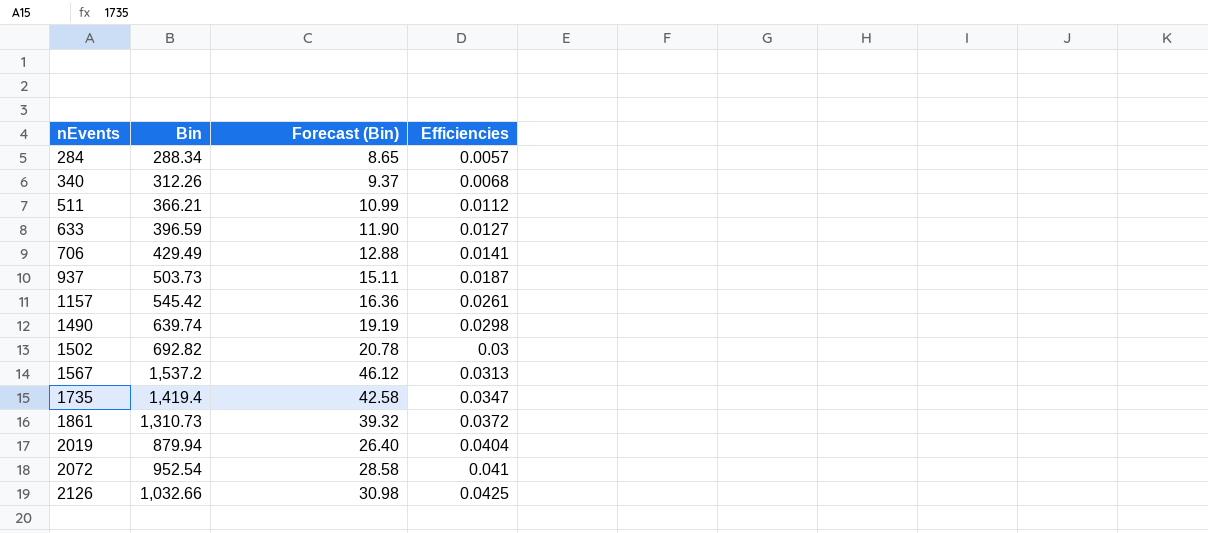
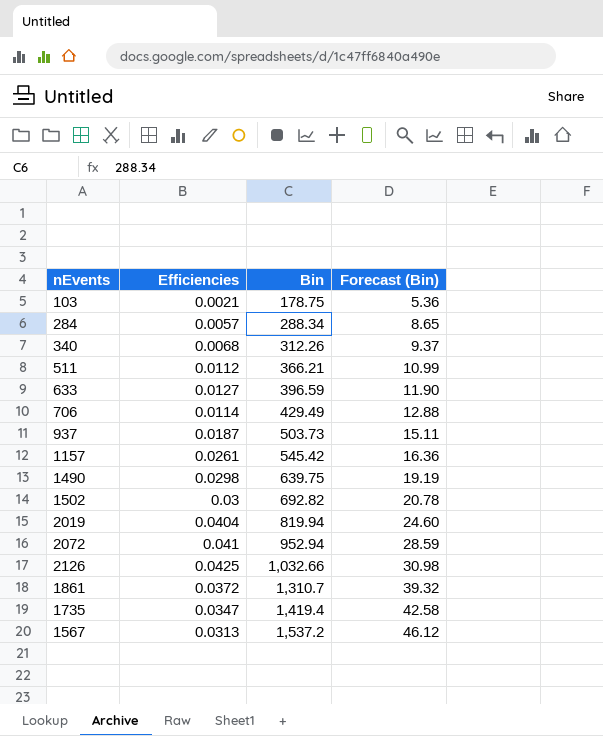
row order: nEvents ascending -> Bin ascending
column Efficiencies | position: 4 -> 2
row 103: none -> 0.0021 | 178.75 | 5.36
706 | Efficiencies: 0.0141 -> 0.0114
1490 | Bin: 639.74 -> 639.75
2019 | Bin: 879.94 -> 819.94
2019 | Forecast (Bin): 26.40 -> 24.60
2072 | Bin: 952.54 -> 952.94
2072 | Forecast (Bin): 28.58 -> 28.59
1861 | Bin: 1,310.73 -> 1,310.7

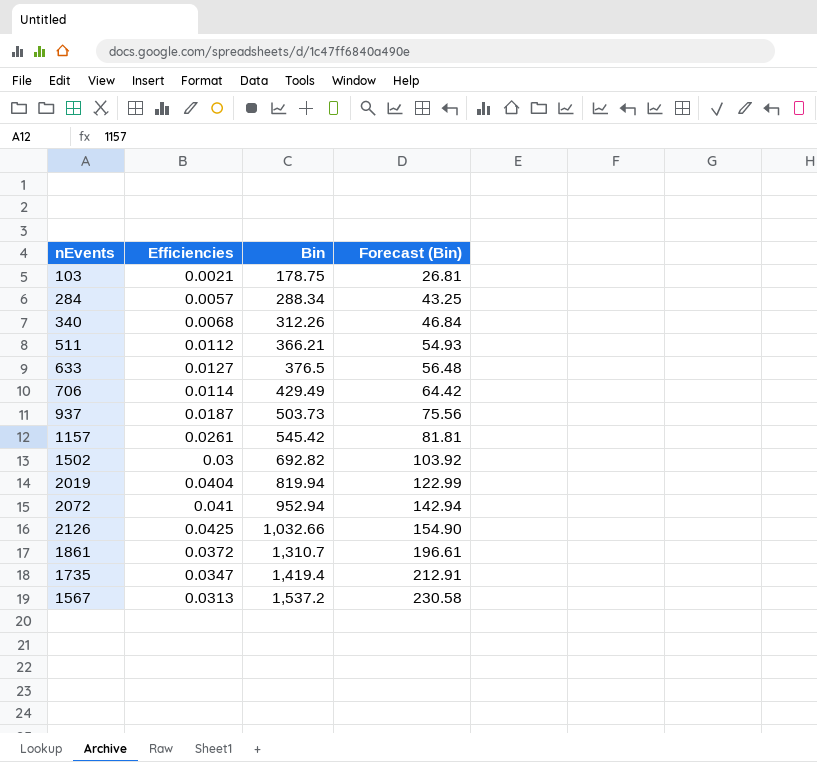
column Forecast (Bin) | formula: [Bin] * 0.03 -> [Bin] * 0.15
row 1490: 0.0298 | 639.75 | 19.19 -> none
633 | Bin: 396.59 -> 376.5

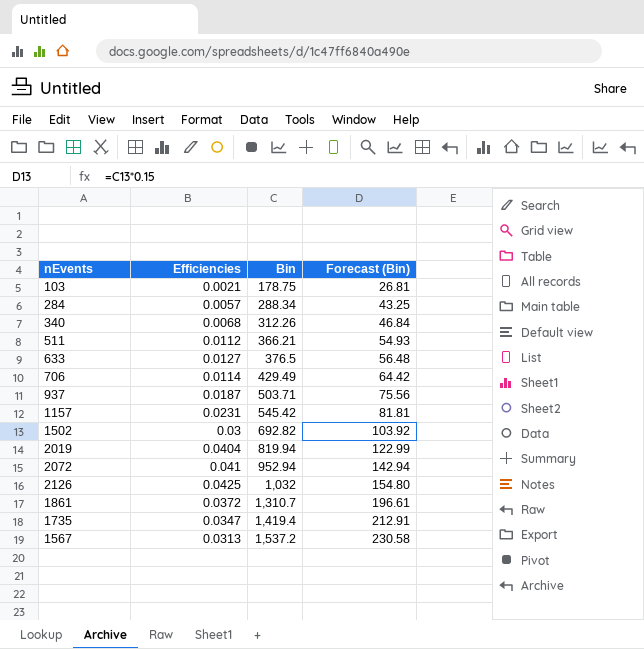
937 | Bin: 503.73 -> 503.71
1157 | Efficiencies: 0.0261 -> 0.0231
2126 | Bin: 1,032.66 -> 1,032
2126 | Forecast (Bin): 154.90 -> 154.80

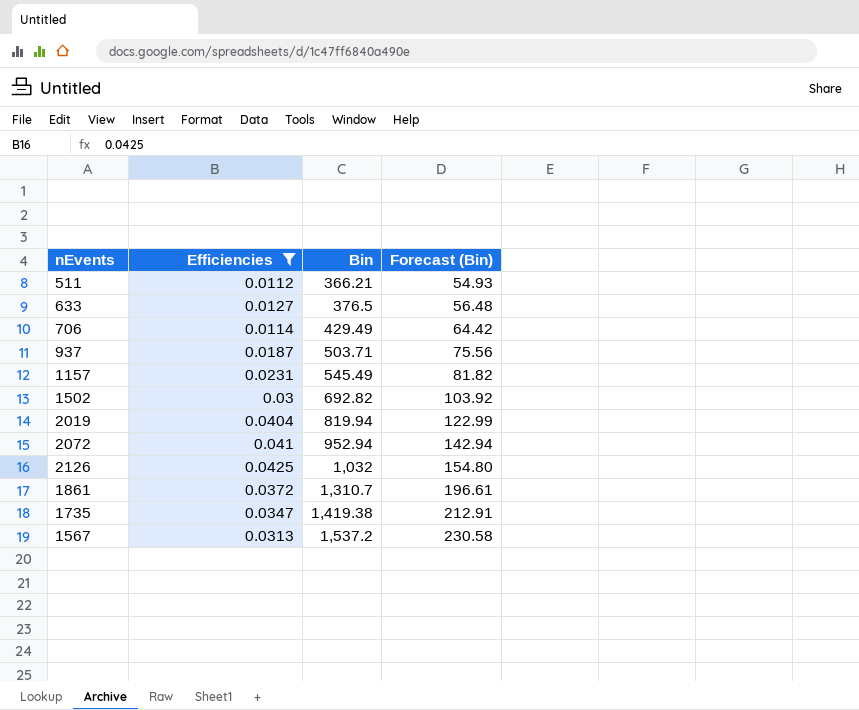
filter: none -> Efficiencies >= 0.0112
1157 | Bin: 545.42 -> 545.49
1157 | Forecast (Bin): 81.81 -> 81.82
1735 | Bin: 1,419.4 -> 1,419.38

